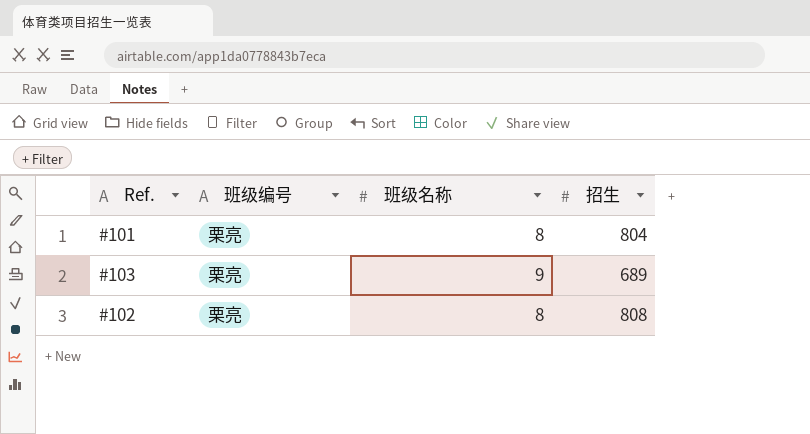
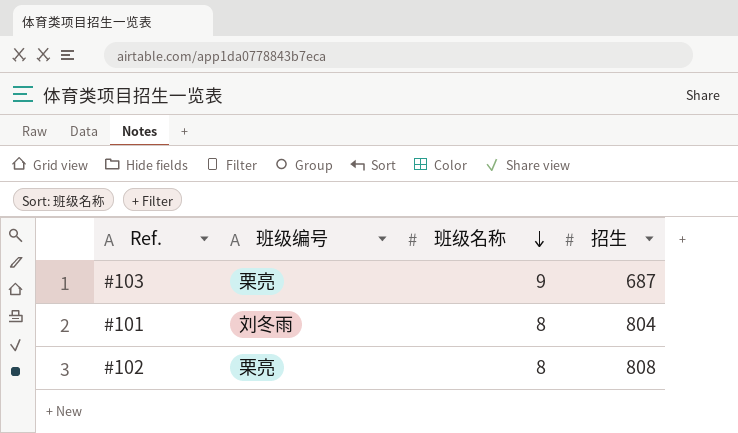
row order: none -> 班级名称 descending
#103 | 招生: 689 -> 687
#101 | 班级编号: 栗亮 -> 刘冬雨

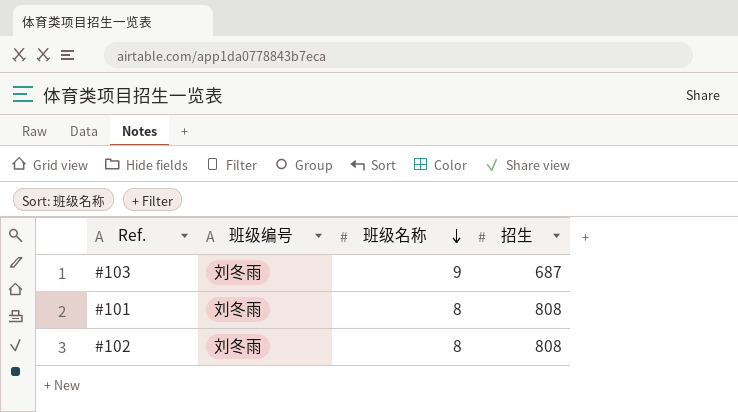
#103 | 班级编号: 栗亮 -> 刘冬雨
#101 | 招生: 804 -> 808
#102 | 班级编号: 栗亮 -> 刘冬雨

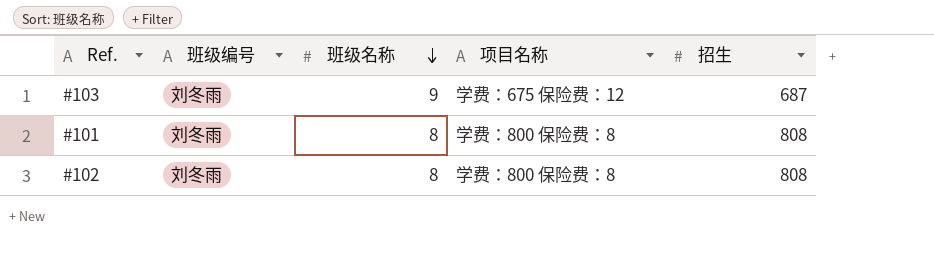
column 项目名称 | position: none -> 4

